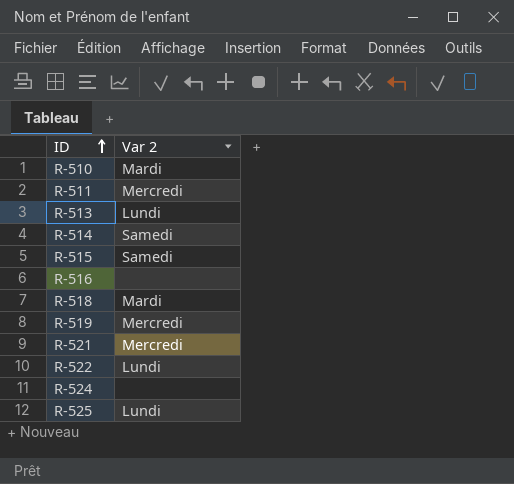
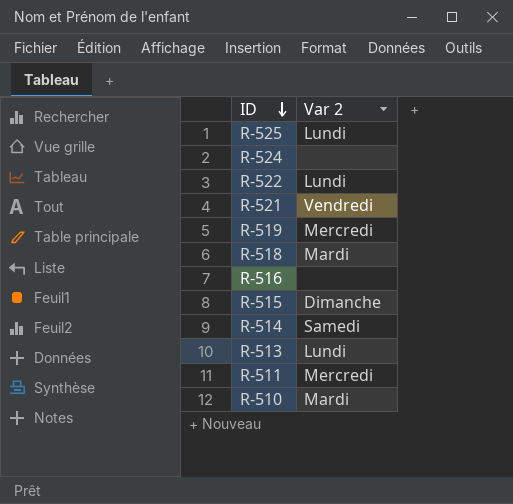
row order: ID ascending -> ID descending
R-521 | Var 2: Mercredi -> Vendredi
R-515 | Var 2: Samedi -> Dimanche

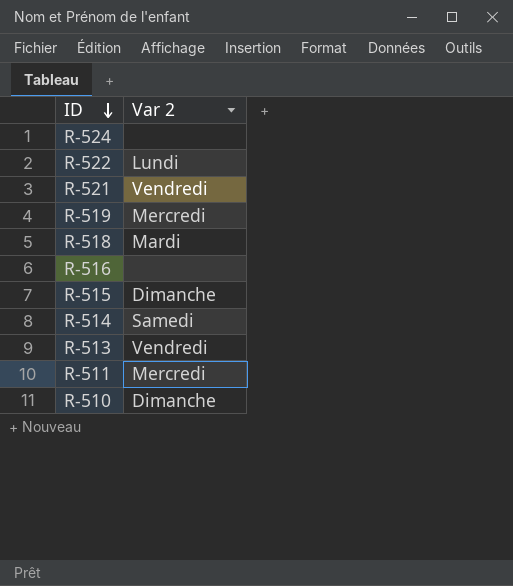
row R-525: Lundi -> none
R-513 | Var 2: Lundi -> Vendredi
R-510 | Var 2: Mardi -> Dimanche

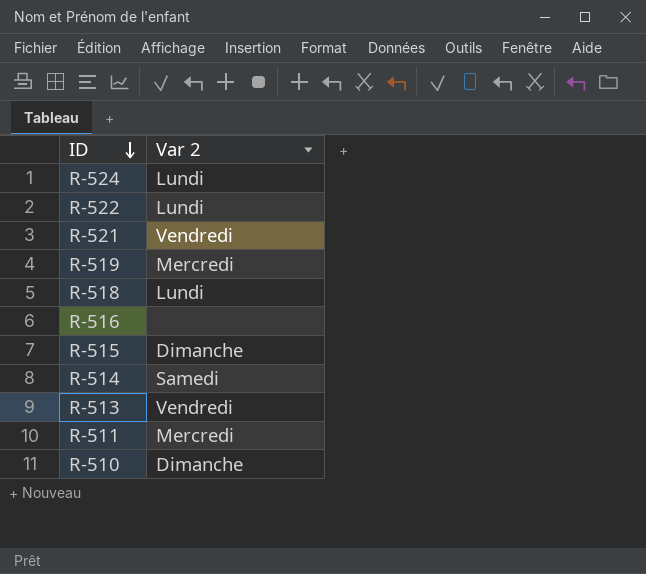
R-524 | Var 2: none -> Lundi
R-518 | Var 2: Mardi -> Lundi

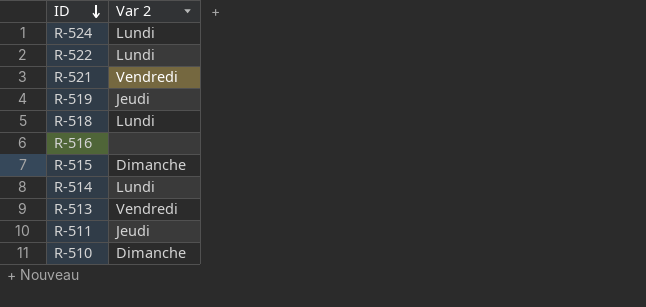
R-519 | Var 2: Mercredi -> Jeudi
R-514 | Var 2: Samedi -> Lundi
R-511 | Var 2: Mercredi -> Jeudi

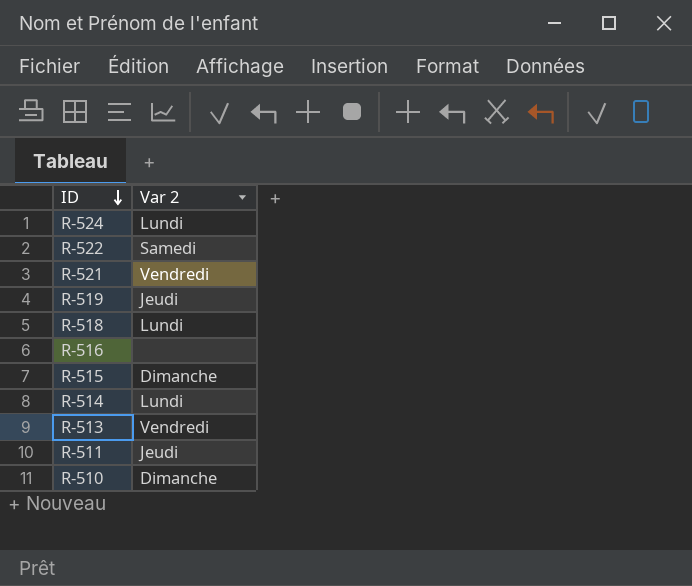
R-522 | Var 2: Lundi -> Samedi

